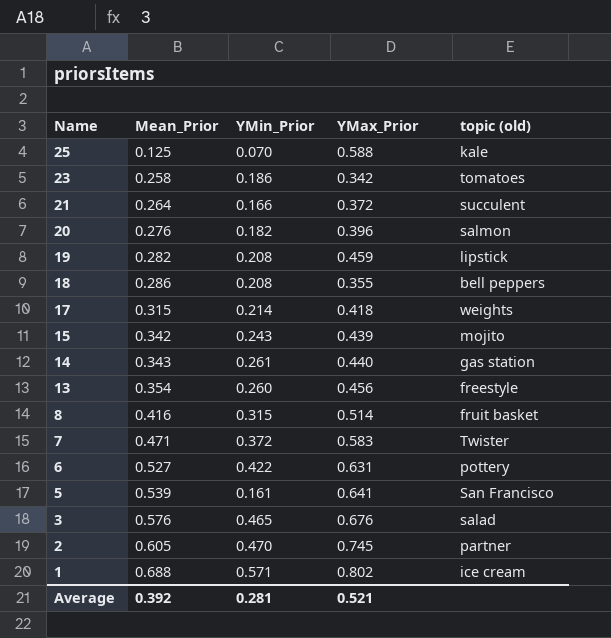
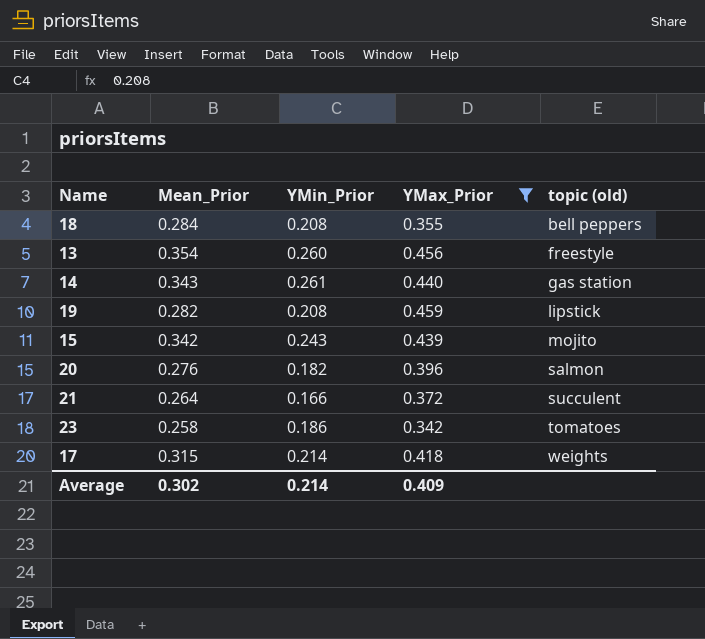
filter: none -> YMax_Prior <= 0.459
row order: Name descending -> topic (old) ascending
18 | Mean_Prior: 0.286 -> 0.284
Average | Mean_Prior: 0.392 -> 0.302
Average | YMin_Prior: 0.281 -> 0.214
Average | YMax_Prior: 0.521 -> 0.409

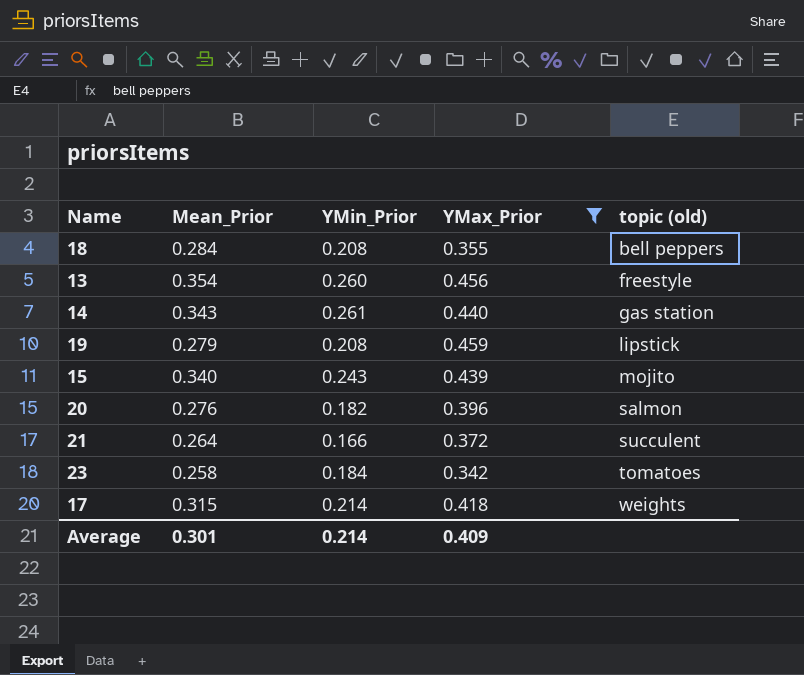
19 | Mean_Prior: 0.282 -> 0.279
15 | Mean_Prior: 0.342 -> 0.340
23 | YMin_Prior: 0.186 -> 0.184
Average | Mean_Prior: 0.302 -> 0.301

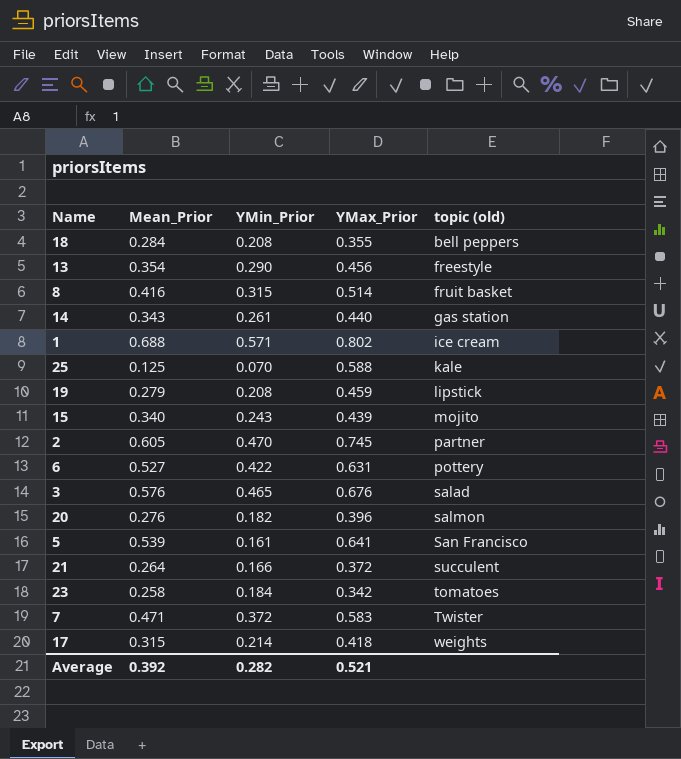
filter: YMax_Prior <= 0.459 -> none
13 | YMin_Prior: 0.260 -> 0.290
Average | Mean_Prior: 0.301 -> 0.392
Average | YMin_Prior: 0.214 -> 0.282
Average | YMax_Prior: 0.409 -> 0.521

